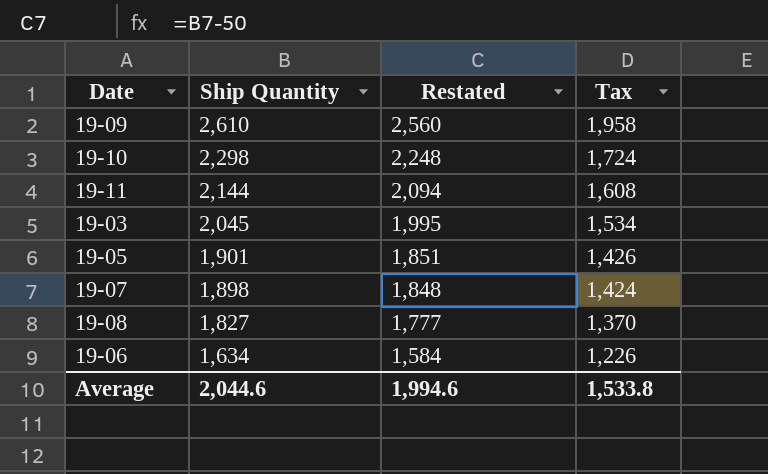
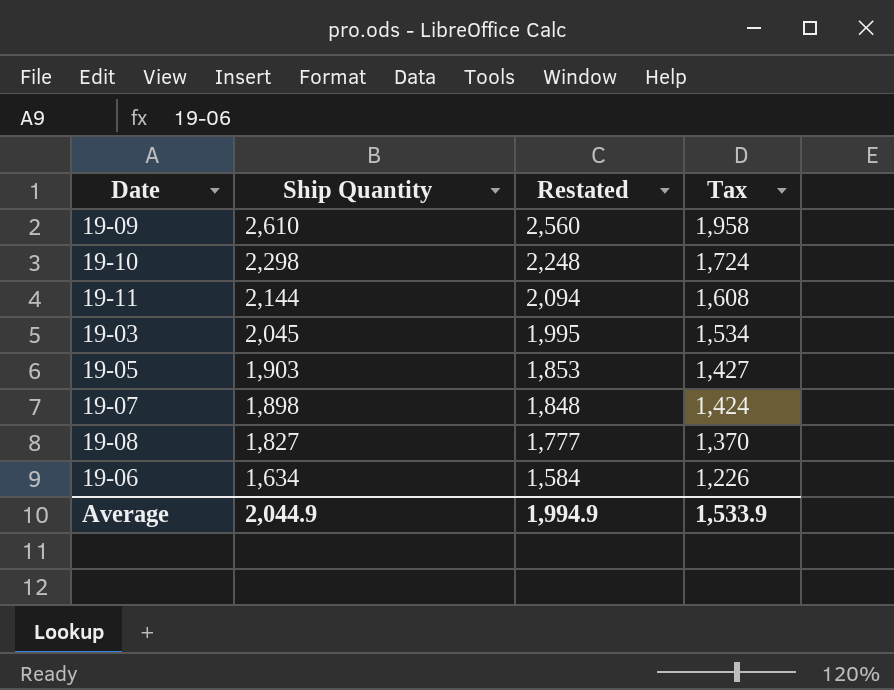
19-05 | Ship Quantity: 1,901 -> 1,903
19-05 | Restated: 1,851 -> 1,853
19-05 | Tax: 1,426 -> 1,427
Average | Ship Quantity: 2,044.6 -> 2,044.9
Average | Restated: 1,994.6 -> 1,994.9
Average | Tax: 1,533.8 -> 1,533.9

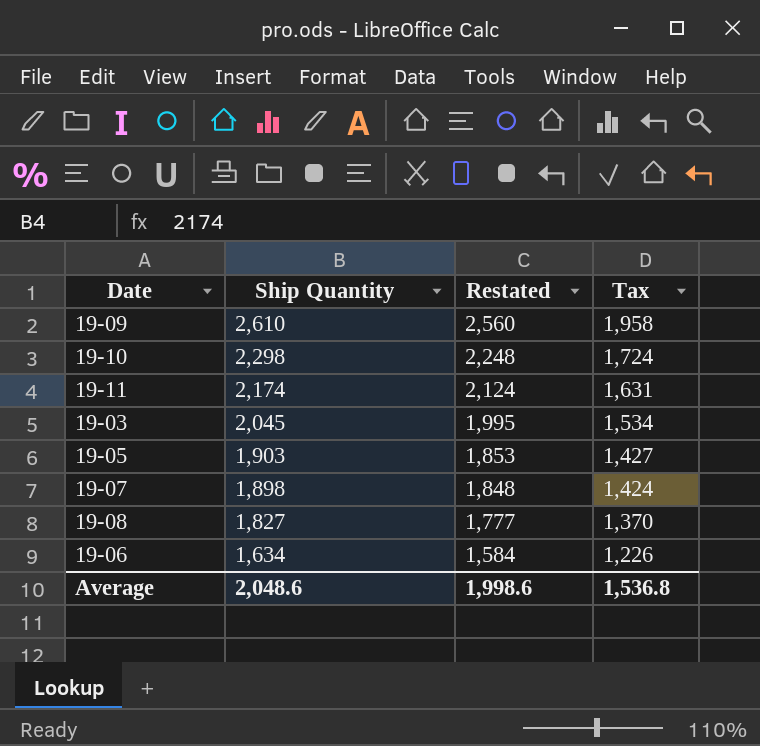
19-11 | Ship Quantity: 2,144 -> 2,174
19-11 | Restated: 2,094 -> 2,124
19-11 | Tax: 1,608 -> 1,631
Average | Ship Quantity: 2,044.9 -> 2,048.6
Average | Restated: 1,994.9 -> 1,998.6
Average | Tax: 1,533.9 -> 1,536.8

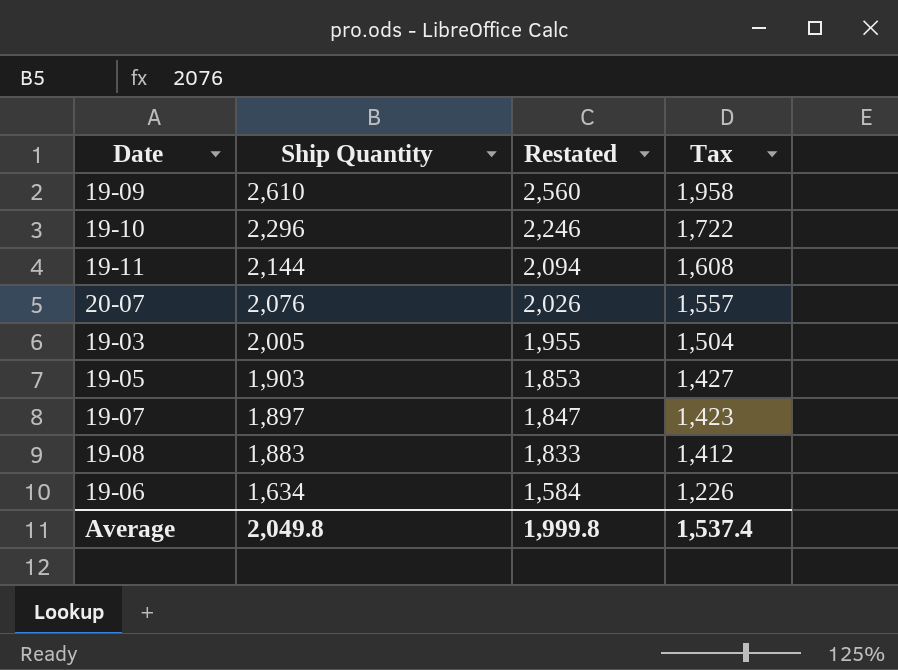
19-10 | Ship Quantity: 2,298 -> 2,296
19-10 | Restated: 2,248 -> 2,246
19-10 | Tax: 1,724 -> 1,722
19-11 | Ship Quantity: 2,174 -> 2,144
19-11 | Restated: 2,124 -> 2,094
19-11 | Tax: 1,631 -> 1,608
row 20-07: none -> 2,076 | 2,026 | 1,557
19-03 | Ship Quantity: 2,045 -> 2,005
19-03 | Restated: 1,995 -> 1,955
19-03 | Tax: 1,534 -> 1,504
19-07 | Ship Quantity: 1,898 -> 1,897
19-07 | Restated: 1,848 -> 1,847
19-07 | Tax: 1,424 -> 1,423
19-08 | Ship Quantity: 1,827 -> 1,883
19-08 | Restated: 1,777 -> 1,833
19-08 | Tax: 1,370 -> 1,412
Average | Ship Quantity: 2,048.6 -> 2,049.8
Average | Restated: 1,998.6 -> 1,999.8
Average | Tax: 1,536.8 -> 1,537.4

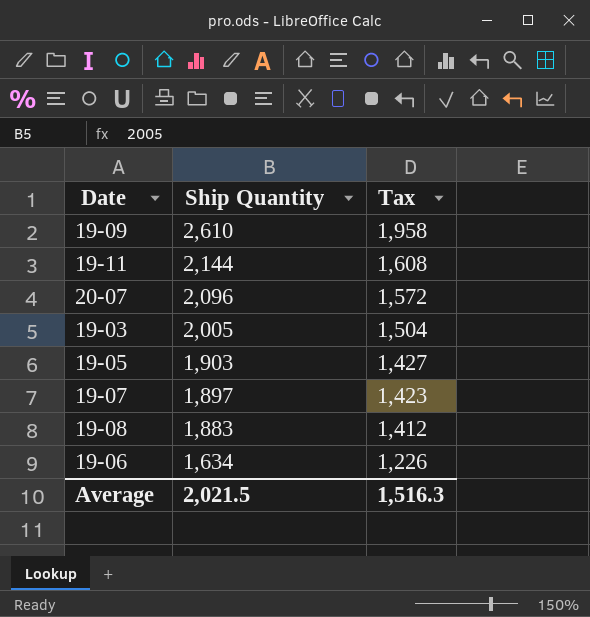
column Restated | formula: [Ship Quantity] - 50 -> none
row 19-10: 2,296 | 2,246 | 1,722 -> none
20-07 | Ship Quantity: 2,076 -> 2,096
20-07 | Tax: 1,557 -> 1,572
Average | Ship Quantity: 2,049.8 -> 2,021.5
Average | Tax: 1,537.4 -> 1,516.3

